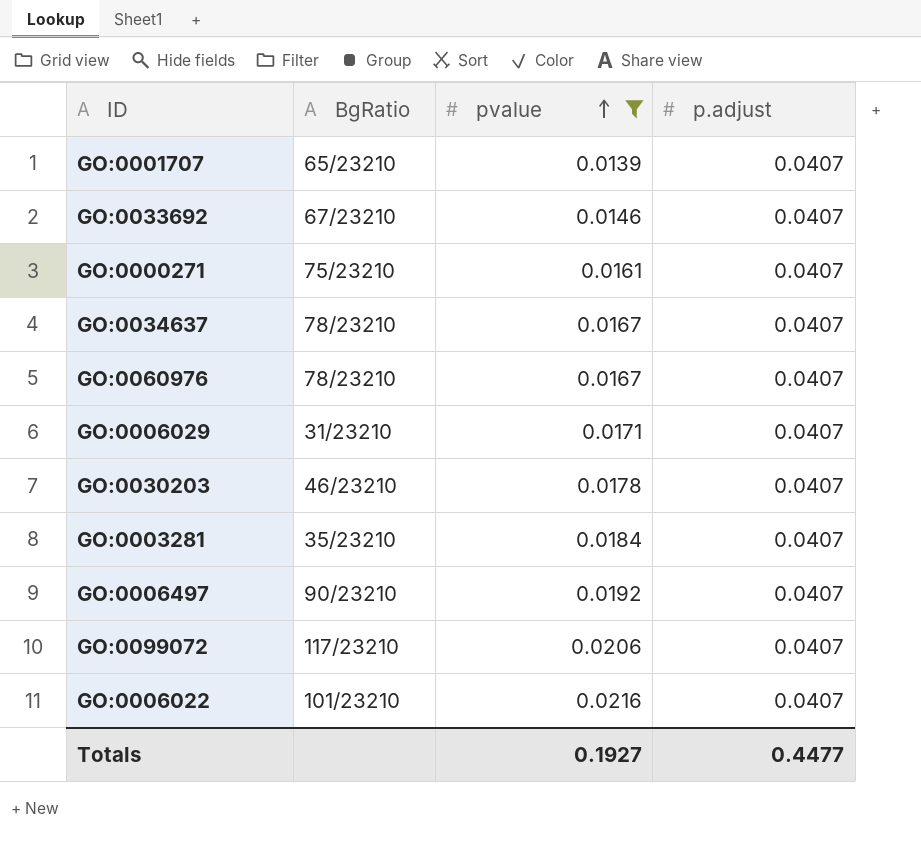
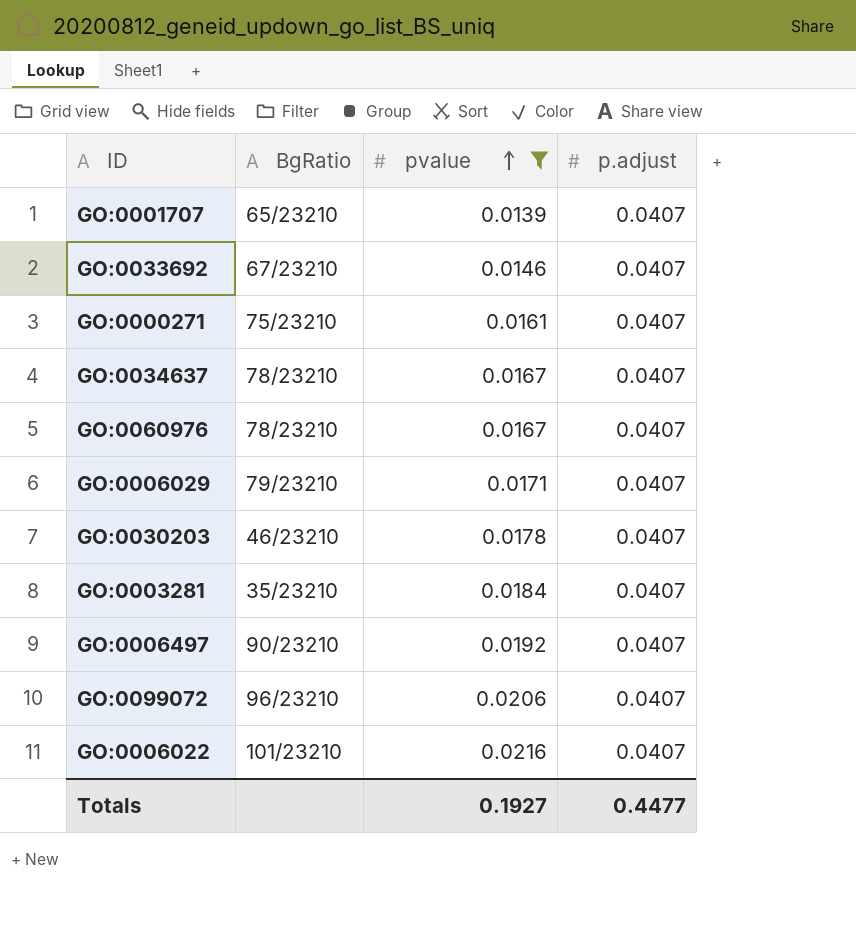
GO:0006029 | BgRatio: 31/23210 -> 79/23210
GO:0099072 | BgRatio: 117/23210 -> 96/23210

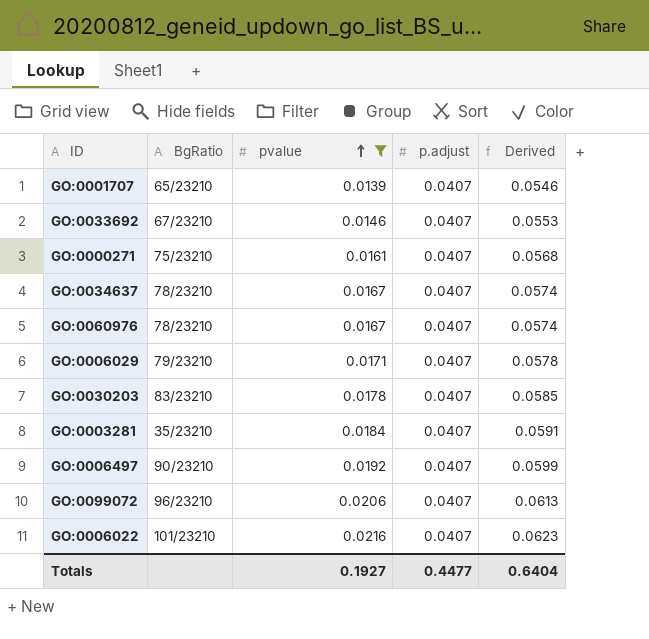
column Derived | formula: none -> [pvalue] + [p.adjust]
GO:0030203 | BgRatio: 46/23210 -> 83/23210

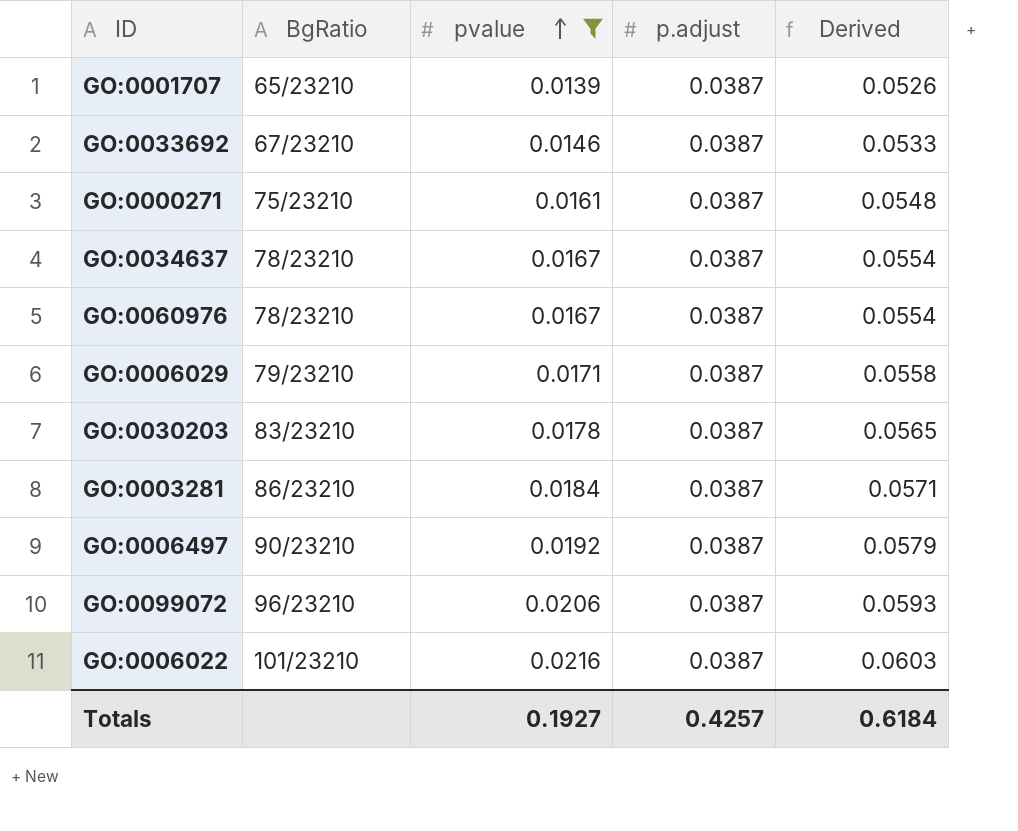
GO:0001707 | p.adjust: 0.0407 -> 0.0387
GO:0001707 | Derived: 0.0546 -> 0.0526
GO:0033692 | p.adjust: 0.0407 -> 0.0387
GO:0033692 | Derived: 0.0553 -> 0.0533
GO:0000271 | p.adjust: 0.0407 -> 0.0387
GO:0000271 | Derived: 0.0568 -> 0.0548
GO:0034637 | p.adjust: 0.0407 -> 0.0387
GO:0034637 | Derived: 0.0574 -> 0.0554
GO:0060976 | p.adjust: 0.0407 -> 0.0387
GO:0060976 | Derived: 0.0574 -> 0.0554
GO:0006029 | p.adjust: 0.0407 -> 0.0387
GO:0006029 | Derived: 0.0578 -> 0.0558
GO:0030203 | p.adjust: 0.0407 -> 0.0387
GO:0030203 | Derived: 0.0585 -> 0.0565
GO:0003281 | BgRatio: 35/23210 -> 86/23210
GO:0003281 | p.adjust: 0.0407 -> 0.0387
GO:0003281 | Derived: 0.0591 -> 0.0571
GO:0006497 | p.adjust: 0.0407 -> 0.0387
GO:0006497 | Derived: 0.0599 -> 0.0579
GO:0099072 | p.adjust: 0.0407 -> 0.0387
GO:0099072 | Derived: 0.0613 -> 0.0593
GO:0006022 | p.adjust: 0.0407 -> 0.0387
GO:0006022 | Derived: 0.0623 -> 0.0603
Totals | p.adjust: 0.4477 -> 0.4257
Totals | Derived: 0.6404 -> 0.6184

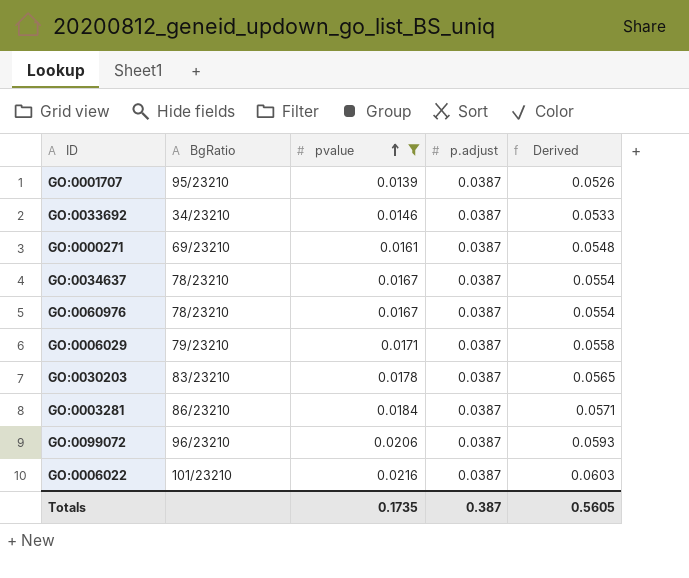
row GO:0006497: 90/23210 | 0.0192 | 0.0387 | 0.0579 -> none
GO:0001707 | BgRatio: 65/23210 -> 95/23210
GO:0033692 | BgRatio: 67/23210 -> 34/23210
GO:0000271 | BgRatio: 75/23210 -> 69/23210
Totals | pvalue: 0.1927 -> 0.1735
Totals | p.adjust: 0.4257 -> 0.387
Totals | Derived: 0.6184 -> 0.5605

